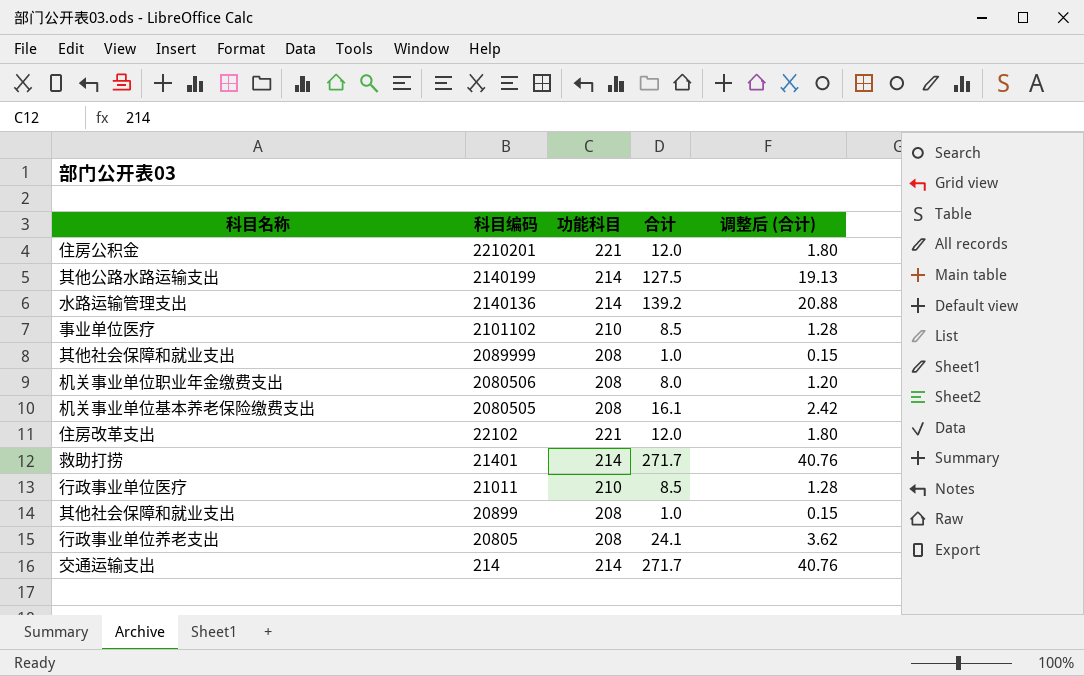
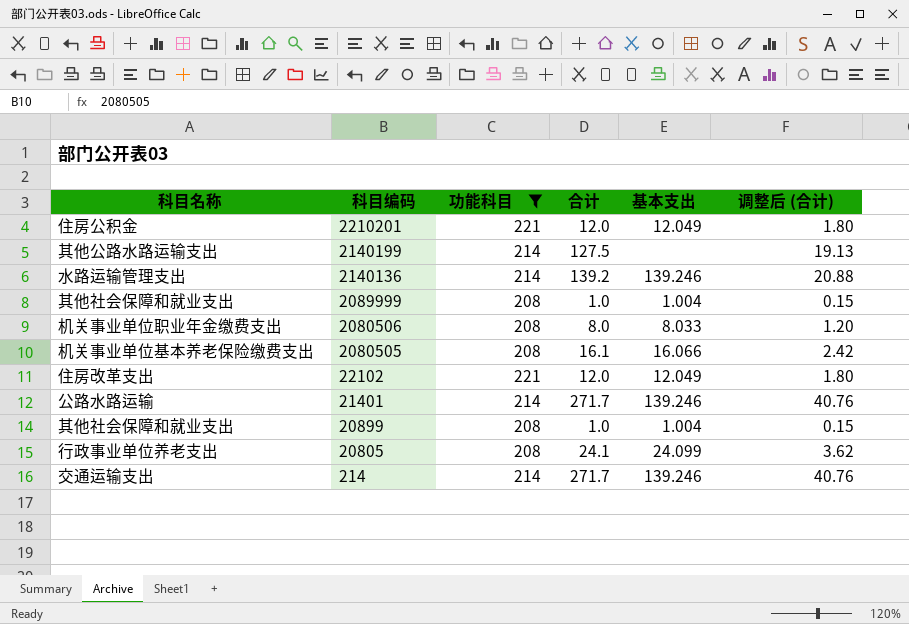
filter: none -> 功能科目 != 210
column 基本支出 | position: none -> 5
21401 | 科目名称: 救助打捞 -> 公路水路运输

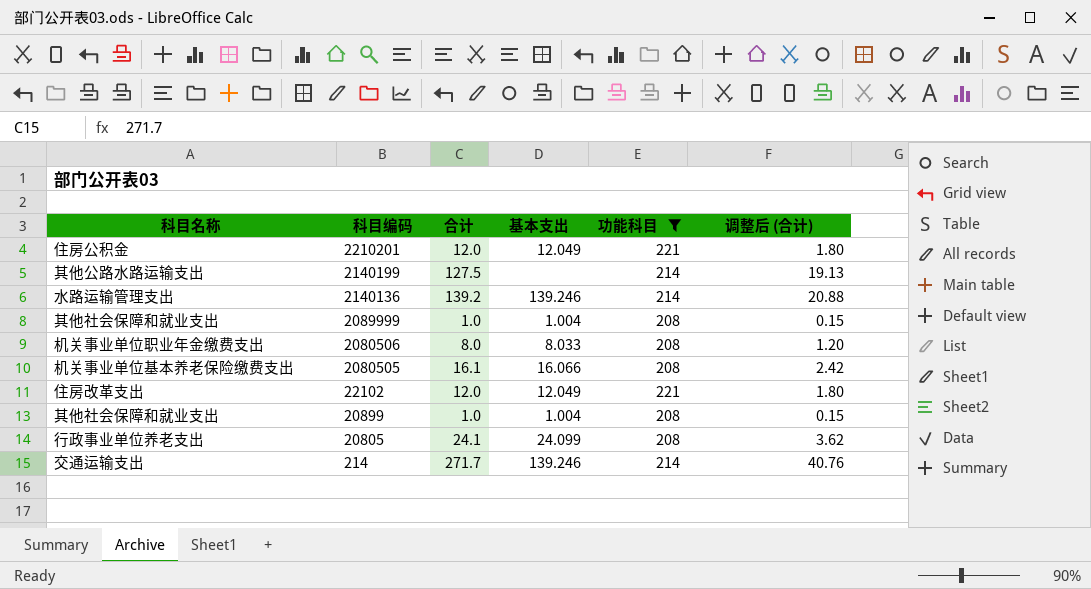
column 功能科目 | position: 3 -> 5
row 21401: 公路水路运输 | 214 | 271.7 | 139.246 | 40.76 -> none

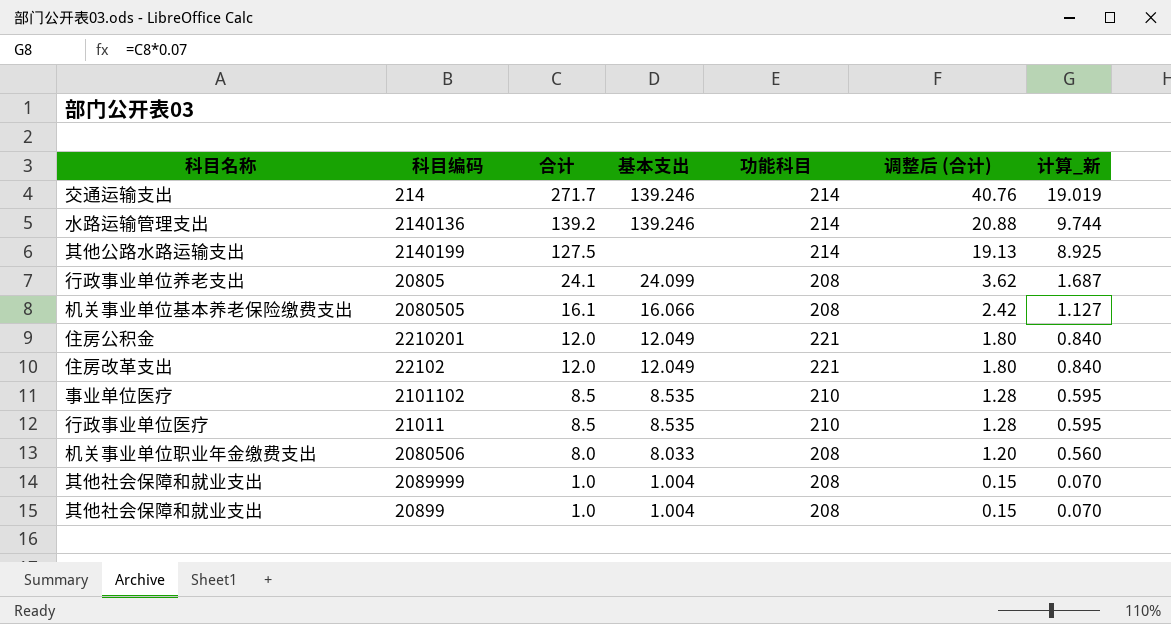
filter: 功能科目 != 210 -> none
row order: 科目编码 descending -> 合计 descending
column 计算_新 | formula: none -> [合计] * 0.07

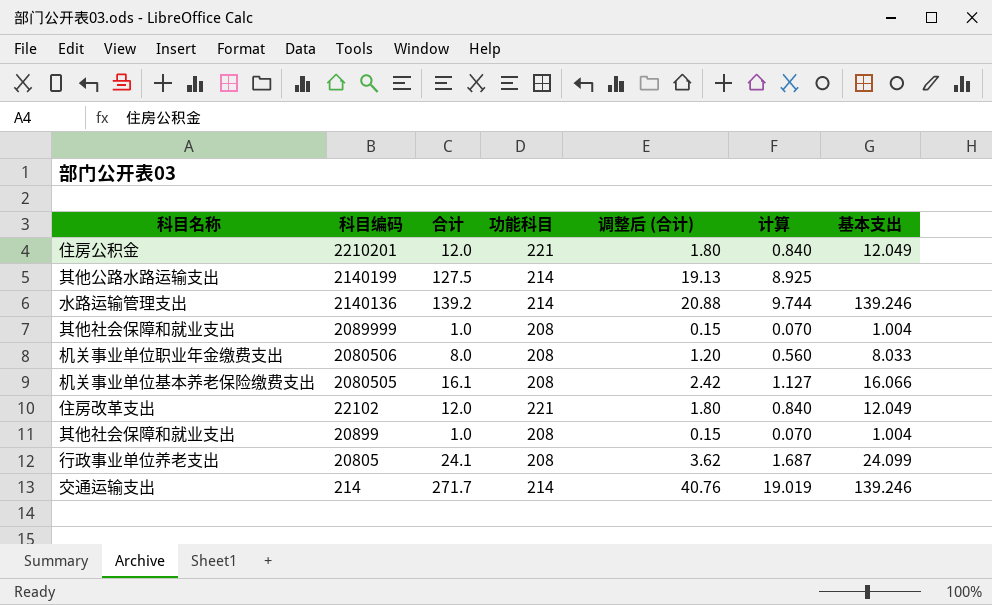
row order: 合计 descending -> 科目编码 descending
column name: 计算_新 -> 计算
column 基本支出 | position: 4 -> 7
row 2101102: 事业单位医疗 | 8.5 | 8.535 | 210 | 1.28 | 0.595 -> none
row 21011: 行政事业单位医疗 | 8.5 | 8.535 | 210 | 1.28 | 0.595 -> none

